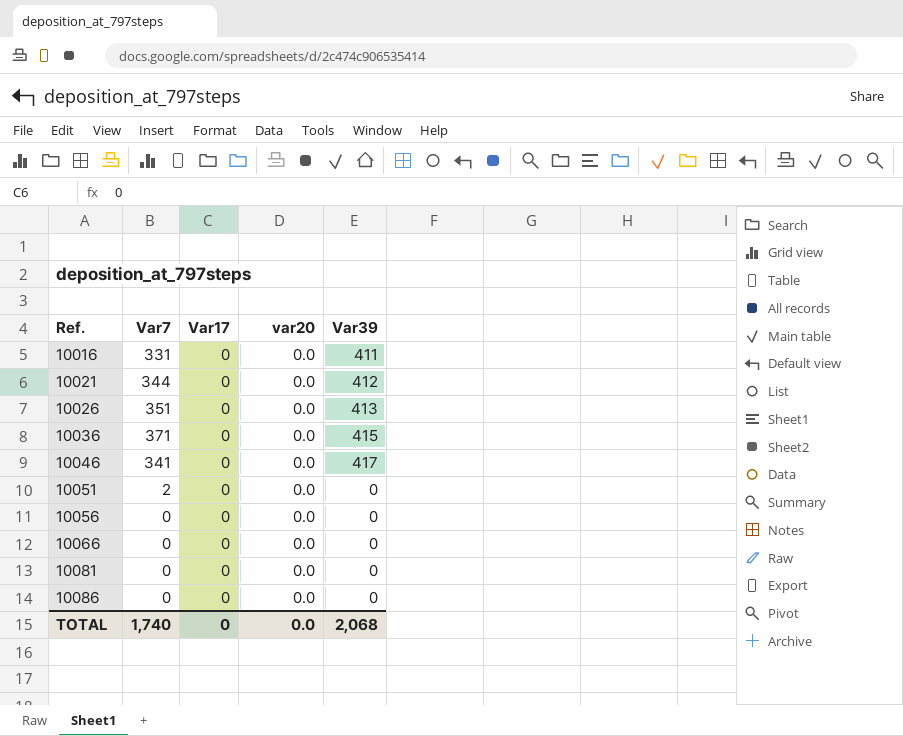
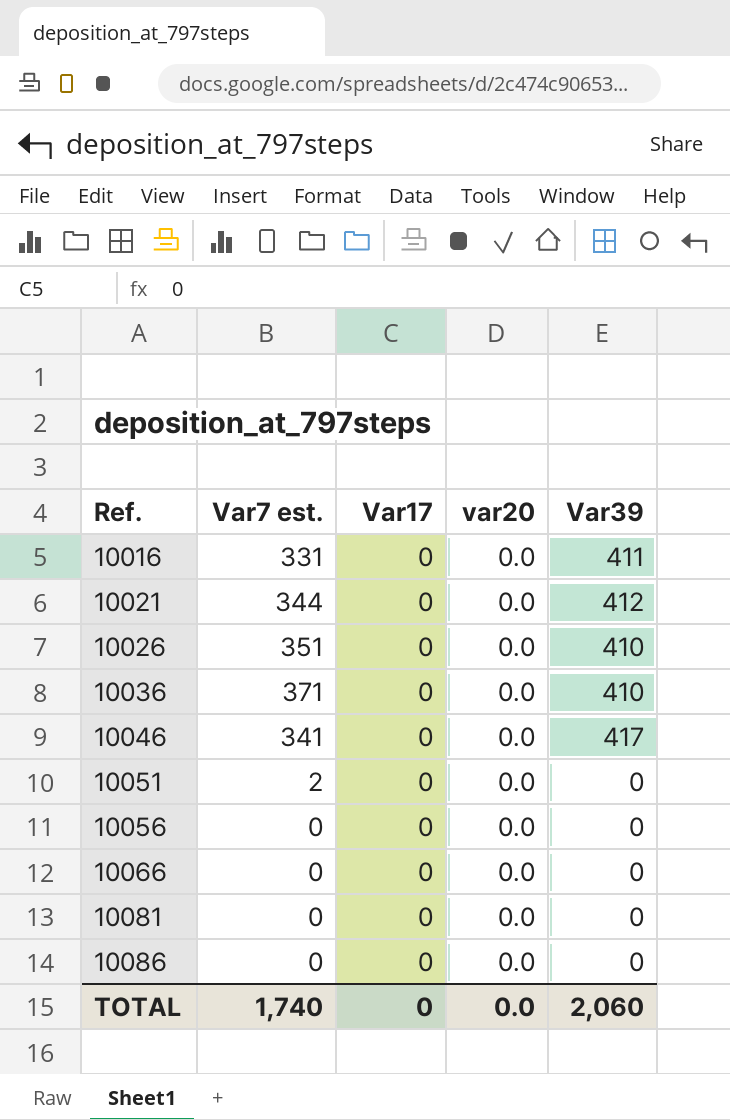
column name: Var7 -> Var7 est.
10026 | Var39: 413 -> 410
10036 | Var39: 415 -> 410
TOTAL | Var39: 2,068 -> 2,060

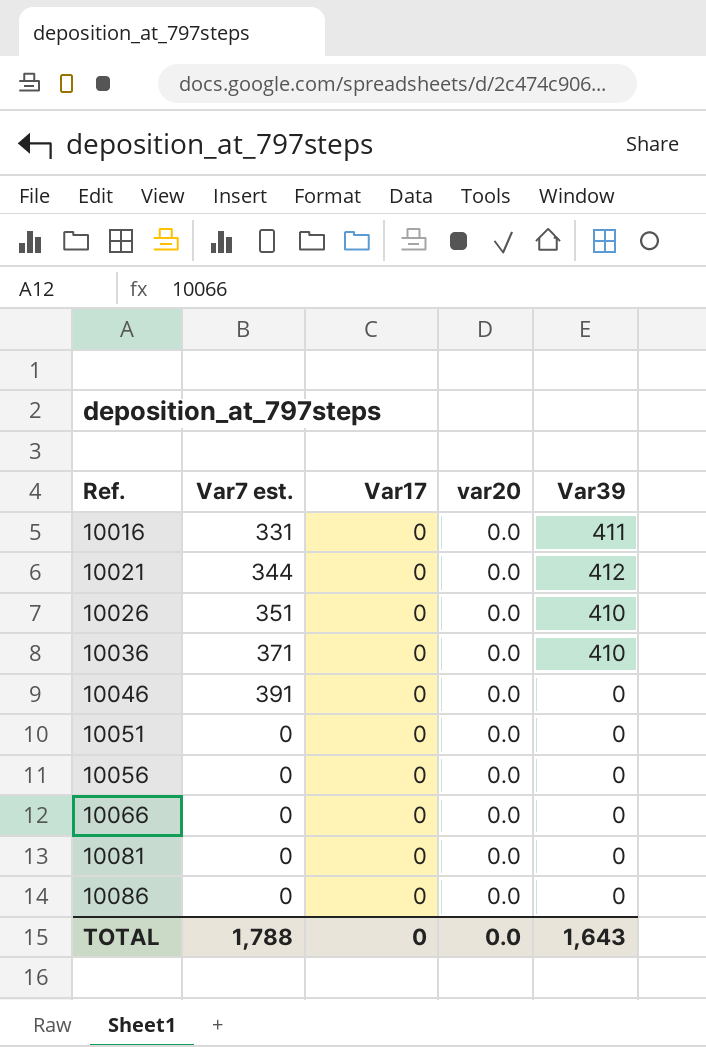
10046 | Var7 est.: 341 -> 391
10046 | Var39: 417 -> 0
10051 | Var7 est.: 2 -> 0
TOTAL | Var7 est.: 1,740 -> 1,788
TOTAL | Var39: 2,060 -> 1,643

